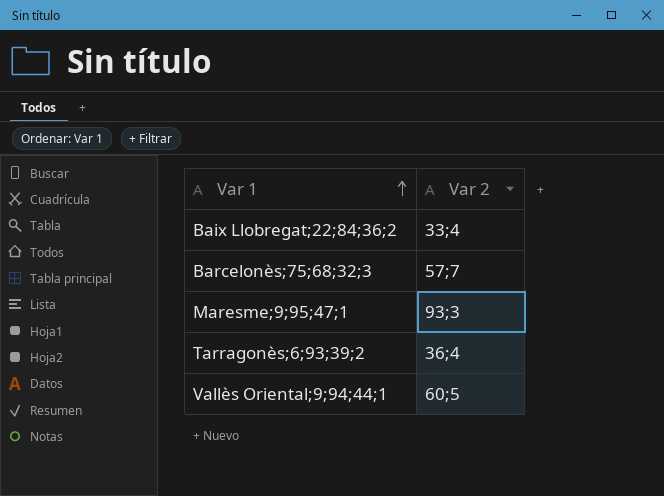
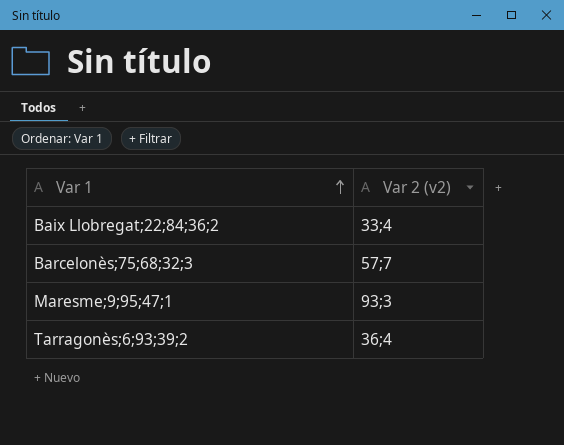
column name: Var 2 -> Var 2 (v2)
row Vallès Oriental;9;94;44;1: 60;5 -> none

